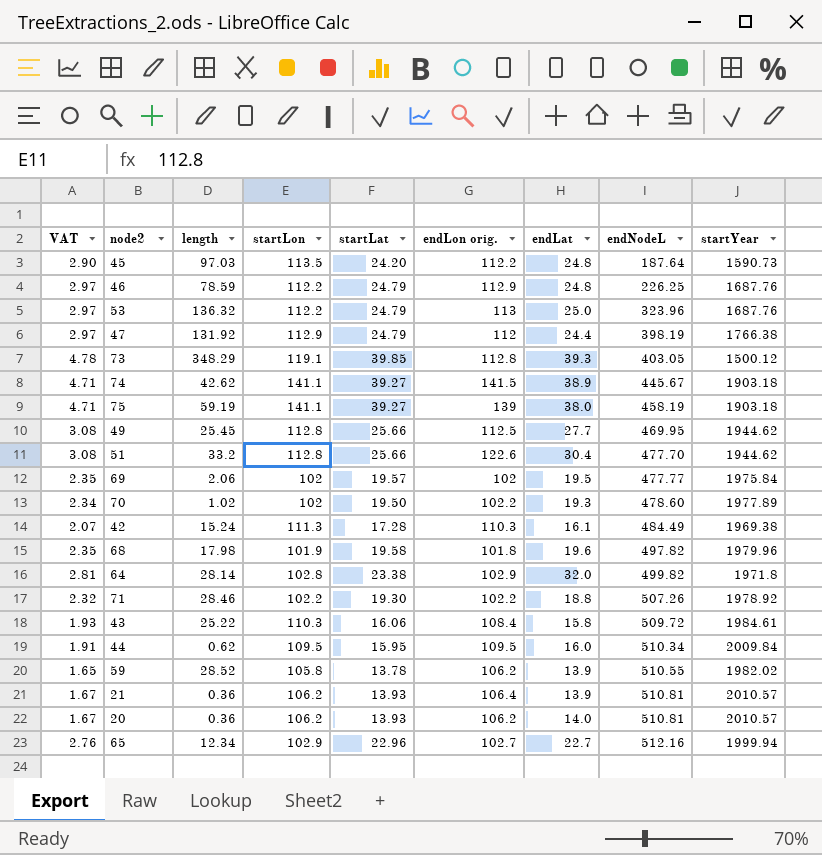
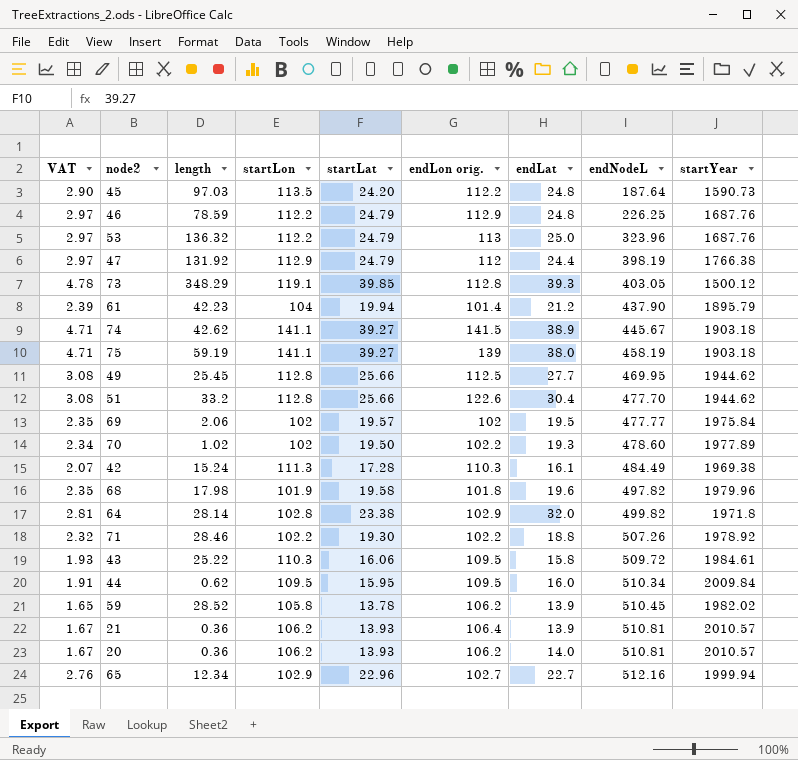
row 61: none -> 2.39 | 42.23 | 104 | 19.94 | 101.4 | 21.2 | 437.90 | 1895.79
43 | endLon orig.: 108.4 -> 109.5
59 | endNodeL: 510.55 -> 510.45

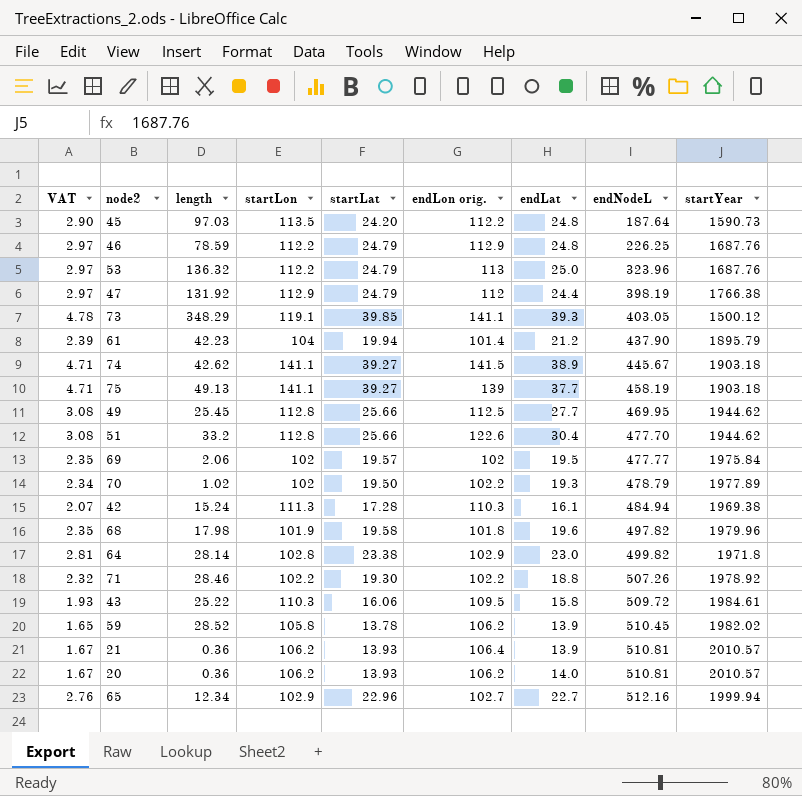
row 44: 1.91 | 0.62 | 109.5 | 15.95 | 109.5 | 16.0 | 510.34 | 2009.84 -> none
73 | endLon orig.: 112.8 -> 141.1
75 | length: 59.19 -> 49.13
75 | endLat: 38.0 -> 37.7
70 | endNodeL: 478.60 -> 478.79
42 | endNodeL: 484.49 -> 484.94
64 | endLat: 32.0 -> 23.0

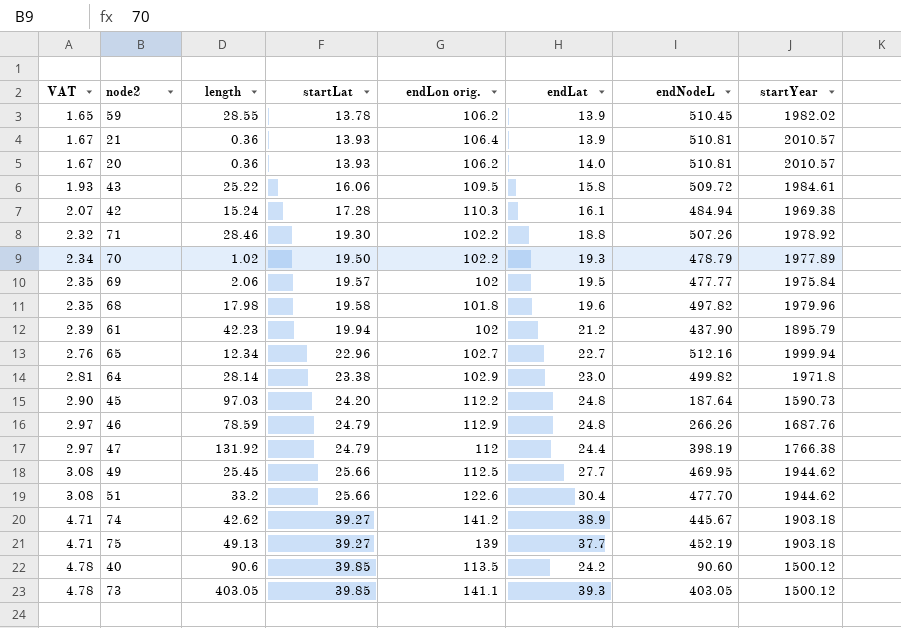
row order: endNodeL ascending -> VAT ascending
column startLon | position: 4 -> none
row 53: 2.97 | 136.32 | 112.2 | 24.79 | 113 | 25.0 | 323.96 | 1687.76 -> none
59 | length: 28.52 -> 28.55
61 | endLon orig.: 101.4 -> 102
46 | endNodeL: 226.25 -> 266.26
74 | endLon orig.: 141.5 -> 141.2
75 | endNodeL: 458.19 -> 452.19
row 40: none -> 4.78 | 90.6 | 39.85 | 113.5 | 24.2 | 90.60 | 1500.12
73 | length: 348.29 -> 403.05

